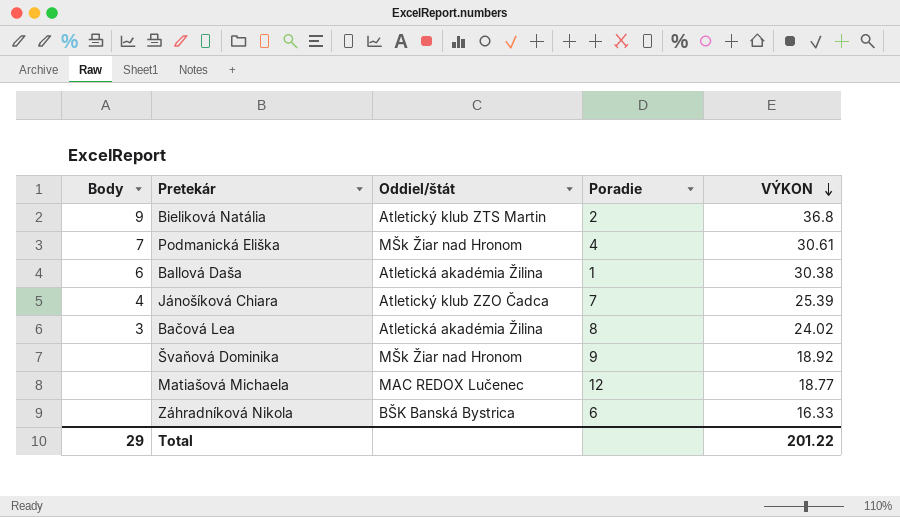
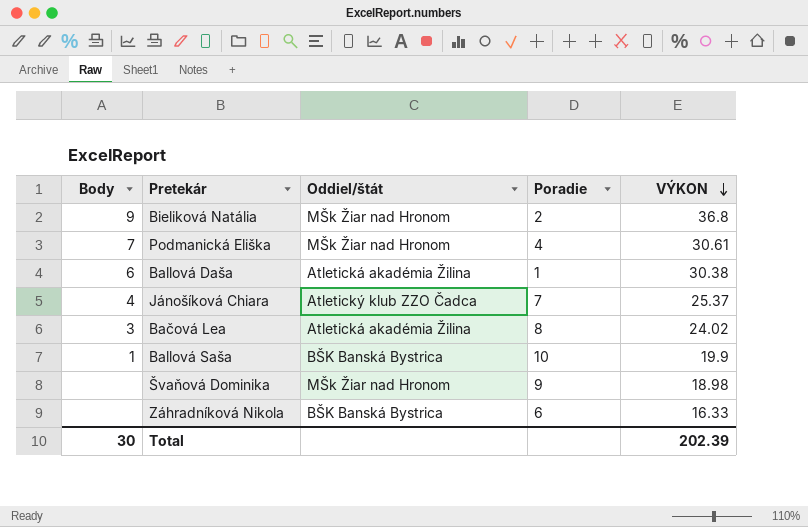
row Matiašová Michaela: none | MAC REDOX Lučenec | 12 | 18.77 -> none
Bieliková Natália | Oddiel/štát: Atletický klub ZTS Martin -> MŠk Žiar nad Hronom
Jánošíková Chiara | VÝKON: 25.39 -> 25.37
row Ballová Saša: none -> 1 | BŠK Banská Bystrica | 10 | 19.9
Švaňová Dominika | VÝKON: 18.92 -> 18.98
Total | Body: 29 -> 30
Total | VÝKON: 201.22 -> 202.39

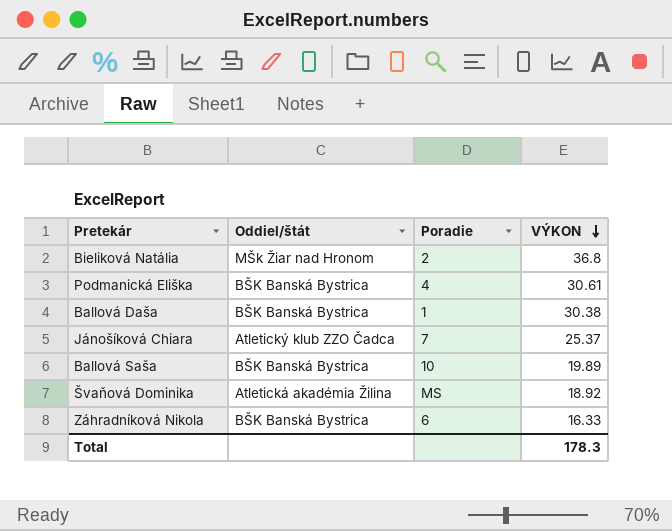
column Body | position: 1 -> none
row Bačová Lea: 3 | Atletická akadémia Žilina | 8 | 24.02 -> none
Podmanická Eliška | Oddiel/štát: MŠk Žiar nad Hronom -> BŠK Banská Bystrica
Ballová Daša | Oddiel/štát: Atletická akadémia Žilina -> BŠK Banská Bystrica
Ballová Saša | VÝKON: 19.9 -> 19.89
Švaňová Dominika | Oddiel/štát: MŠk Žiar nad Hronom -> Atletická akadémia Žilina
Švaňová Dominika | Poradie: 9 -> MS
Švaňová Dominika | VÝKON: 18.98 -> 18.92
Total | VÝKON: 202.39 -> 178.3

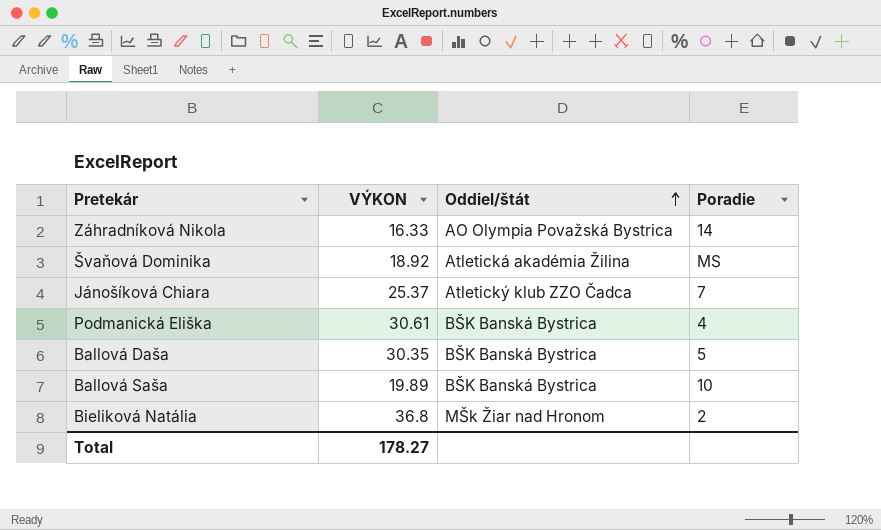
row order: VÝKON descending -> Oddiel/štát ascending
column VÝKON | position: 4 -> 2
Záhradníková Nikola | Oddiel/štát: BŠK Banská Bystrica -> AO Olympia Považská Bystrica
Záhradníková Nikola | Poradie: 6 -> 14
Ballová Daša | VÝKON: 30.38 -> 30.35
Ballová Daša | Poradie: 1 -> 5
Total | VÝKON: 178.3 -> 178.27

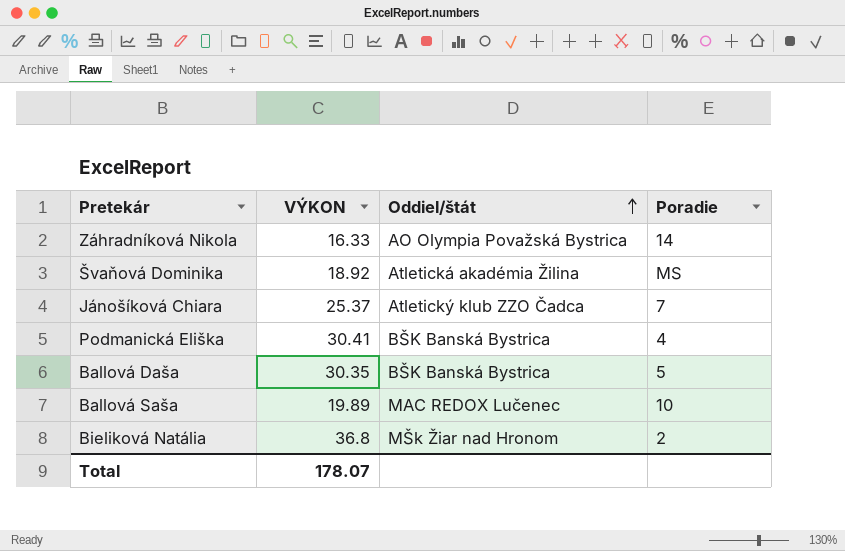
Podmanická Eliška | VÝKON: 30.61 -> 30.41
Ballová Saša | Oddiel/štát: BŠK Banská Bystrica -> MAC REDOX Lučenec
Total | VÝKON: 178.27 -> 178.07

